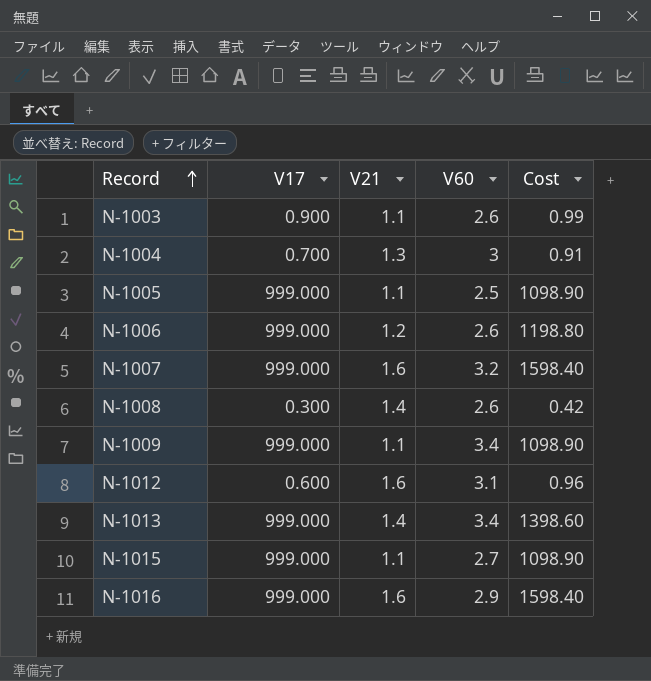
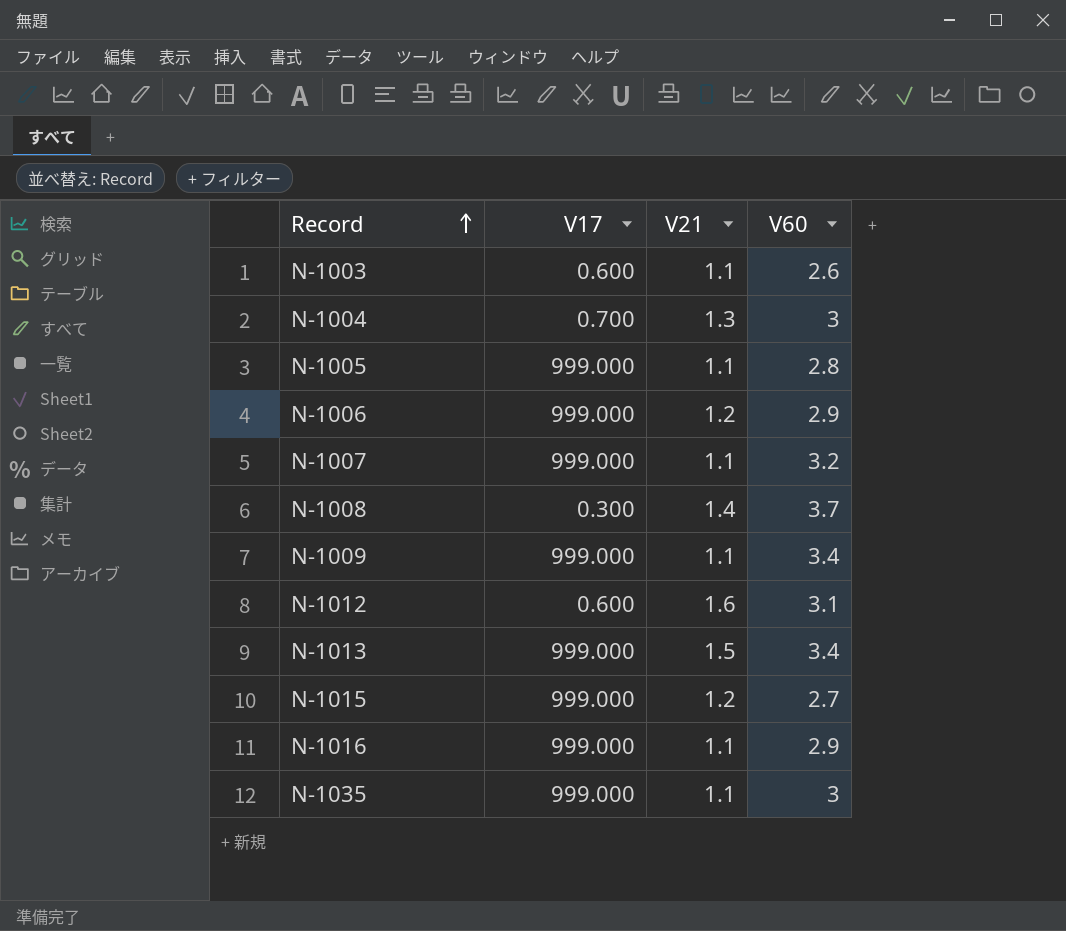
column Cost | formula: [V17] * [V21] -> none
N-1003 | V17: 0.900 -> 0.600
N-1005 | V60: 2.5 -> 2.8
N-1006 | V60: 2.6 -> 2.9
N-1007 | V21: 1.6 -> 1.1
N-1008 | V60: 2.6 -> 3.7
N-1013 | V21: 1.4 -> 1.5
N-1015 | V21: 1.1 -> 1.2
N-1016 | V21: 1.6 -> 1.1
row N-1035: none -> 999.000 | 1.1 | 3

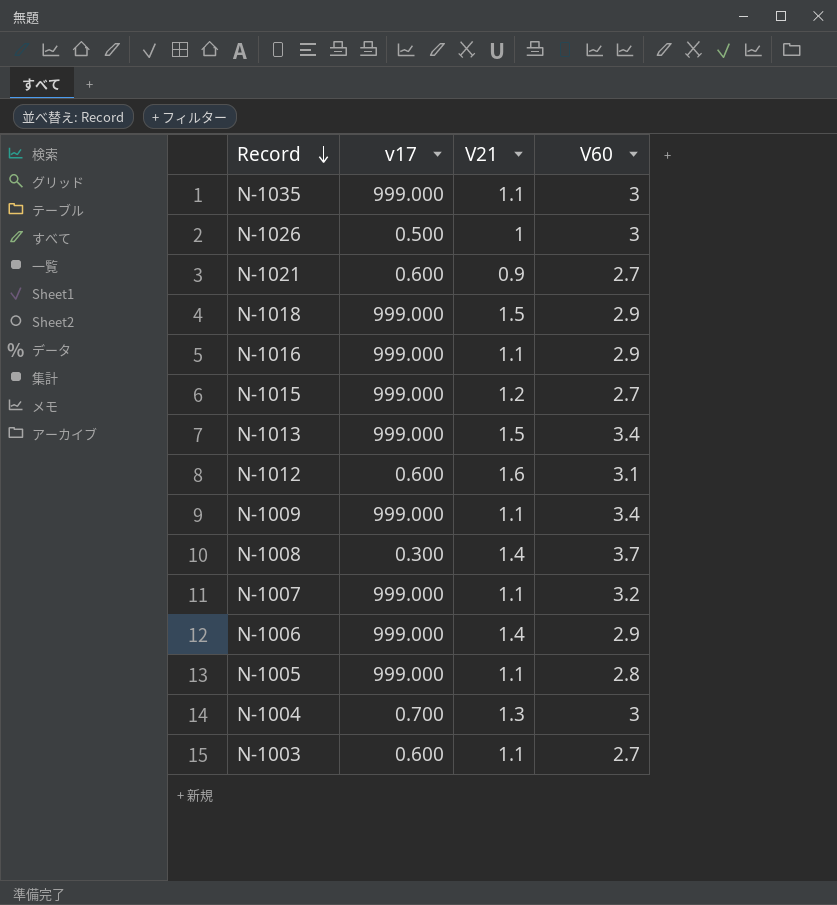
row order: Record ascending -> Record descending
column name: V17 -> v17
row N-1026: none -> 0.500 | 1 | 3
row N-1021: none -> 0.600 | 0.9 | 2.7
row N-1018: none -> 999.000 | 1.5 | 2.9
N-1006 | V21: 1.2 -> 1.4
N-1003 | V60: 2.6 -> 2.7

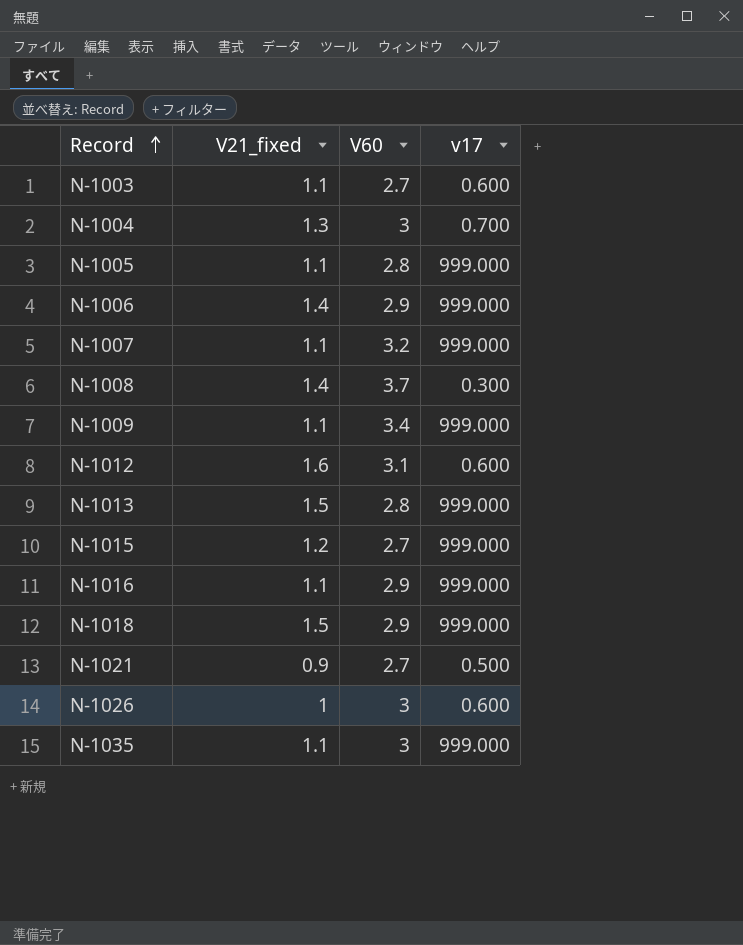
row order: Record descending -> Record ascending
column name: V21 -> V21_fixed
column v17 | position: 2 -> 4
N-1013 | V60: 3.4 -> 2.8
N-1021 | v17: 0.600 -> 0.500
N-1026 | v17: 0.500 -> 0.600

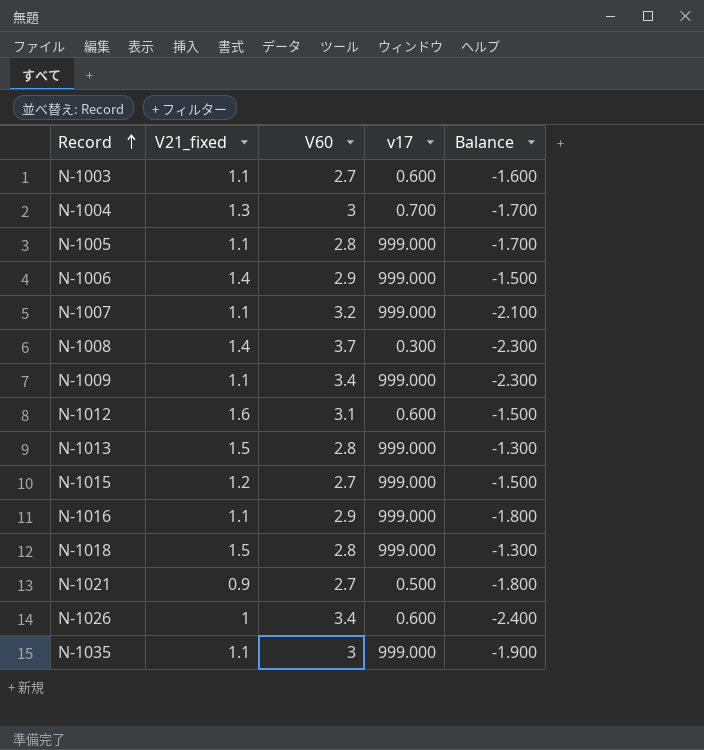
column Balance | formula: none -> [V21_fixed] - [V60]
N-1018 | V60: 2.9 -> 2.8
N-1026 | V60: 3 -> 3.4

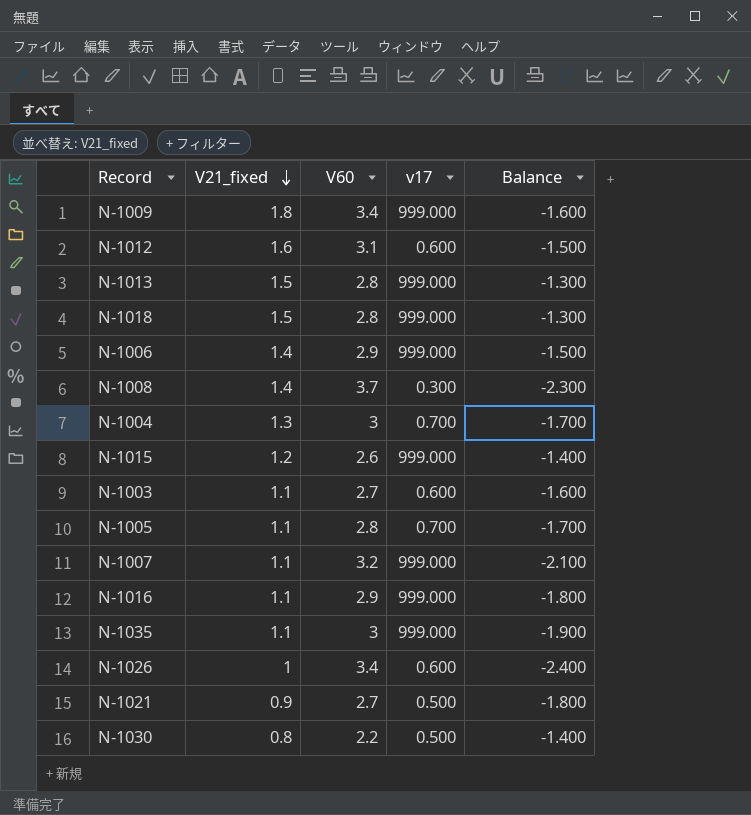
row order: Record ascending -> V21_fixed descending
N-1009 | V21_fixed: 1.1 -> 1.8
N-1009 | Balance: -2.300 -> -1.600
N-1015 | V60: 2.7 -> 2.6
N-1015 | Balance: -1.500 -> -1.400
N-1005 | v17: 999.000 -> 0.700
row N-1030: none -> 0.8 | 2.2 | 0.500 | -1.400

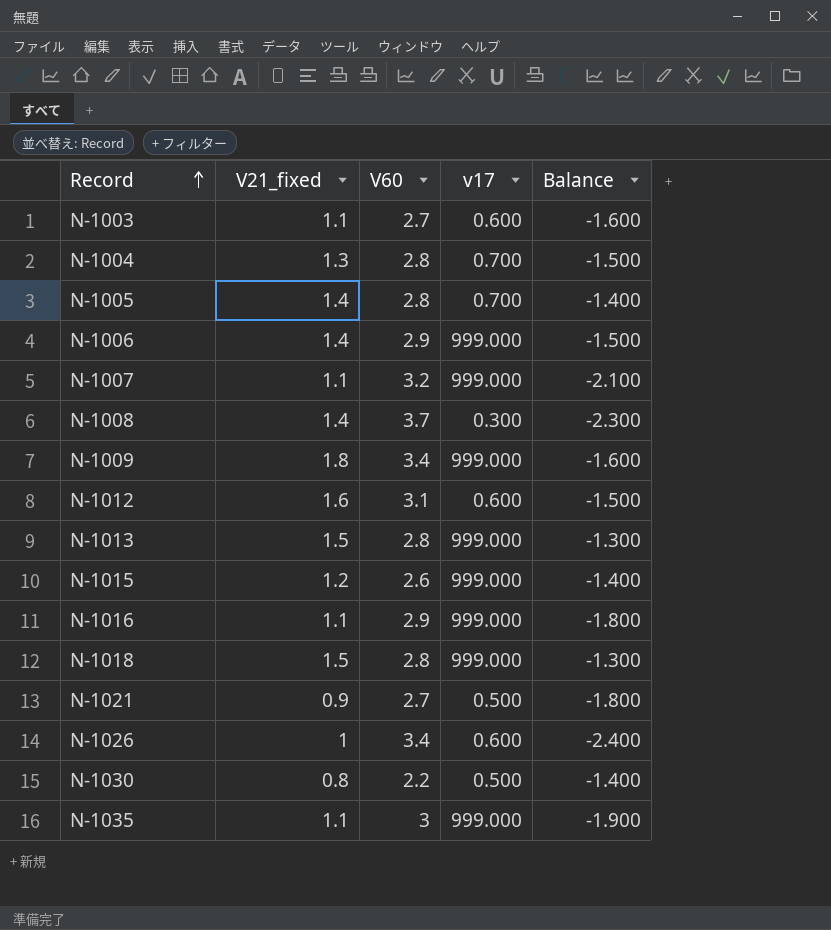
row order: V21_fixed descending -> Record ascending
N-1004 | V60: 3 -> 2.8
N-1004 | Balance: -1.700 -> -1.500
N-1005 | V21_fixed: 1.1 -> 1.4
N-1005 | Balance: -1.700 -> -1.400

